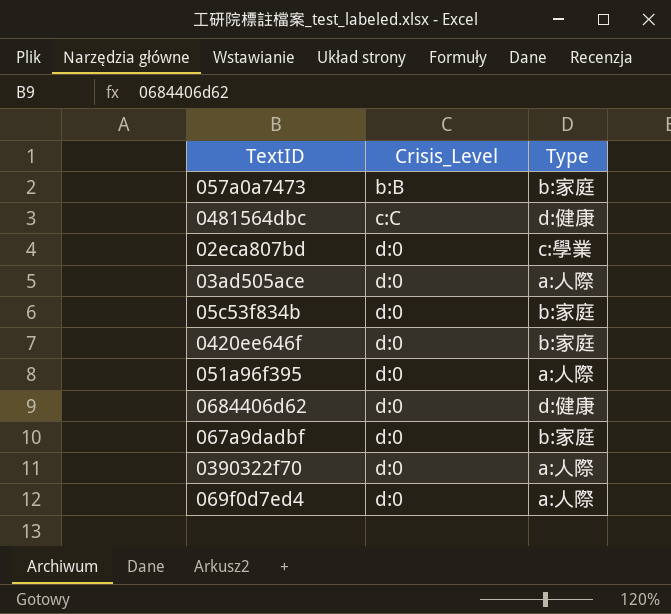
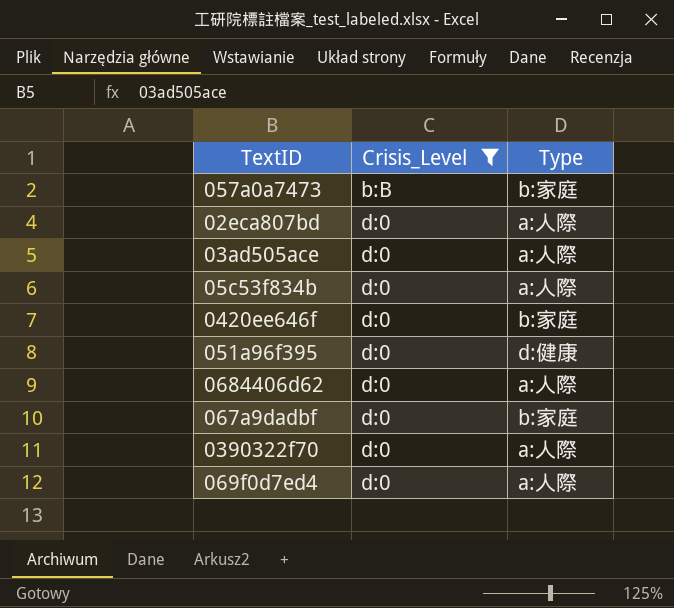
filter: none -> Crisis_Level != c:C
02eca807bd | Type: c:學業 -> a:人際
05c53f834b | Type: b:家庭 -> a:人際
051a96f395 | Type: a:人際 -> d:健康
0684406d62 | Type: d:健康 -> a:人際

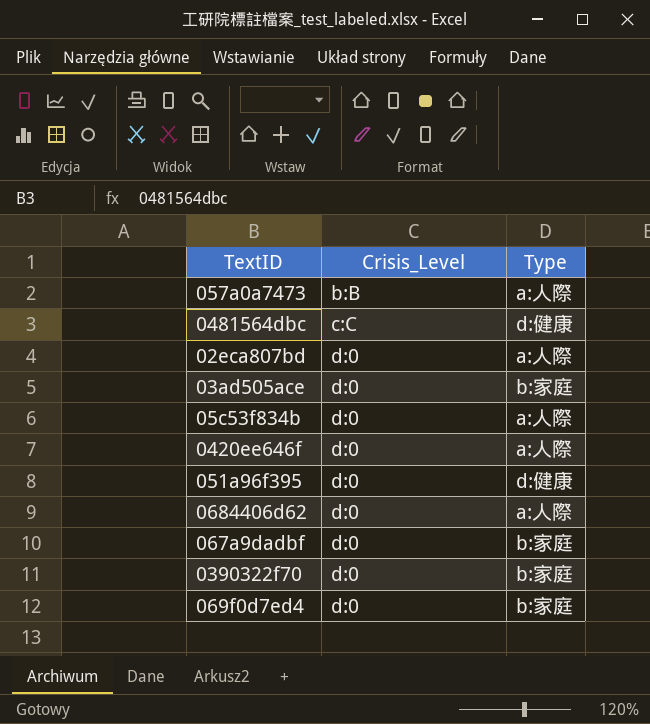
filter: Crisis_Level != c:C -> none
057a0a7473 | Type: b:家庭 -> a:人際
03ad505ace | Type: a:人際 -> b:家庭
0420ee646f | Type: b:家庭 -> a:人際
0390322f70 | Type: a:人際 -> b:家庭
069f0d7ed4 | Type: a:人際 -> b:家庭

